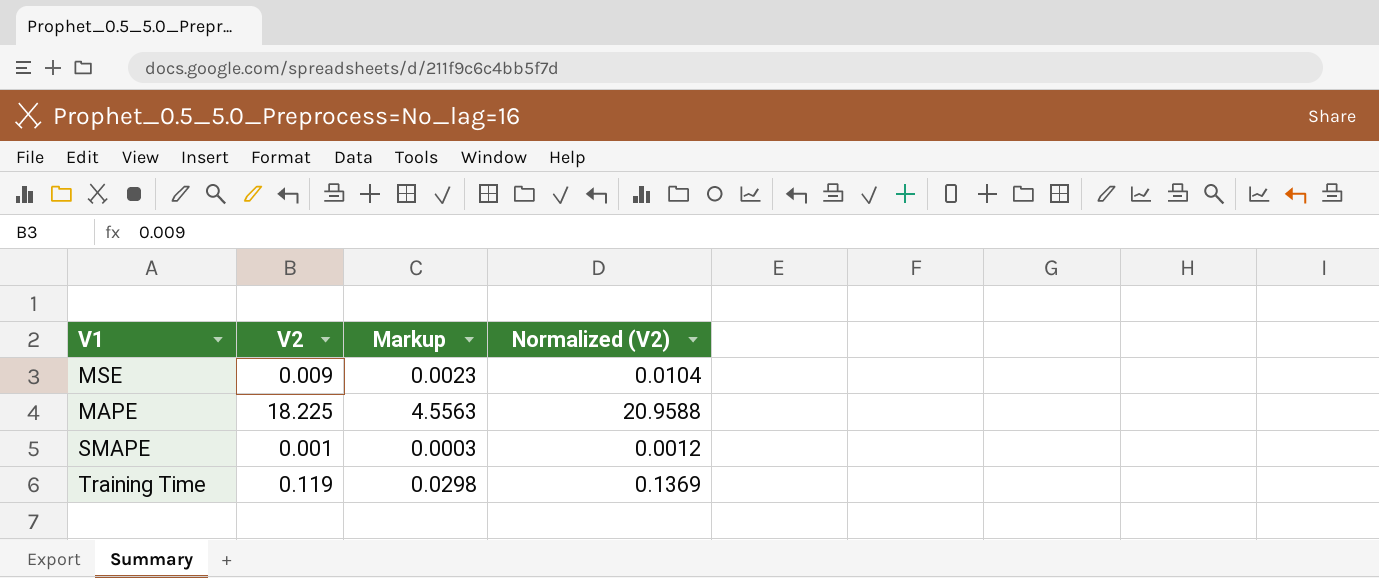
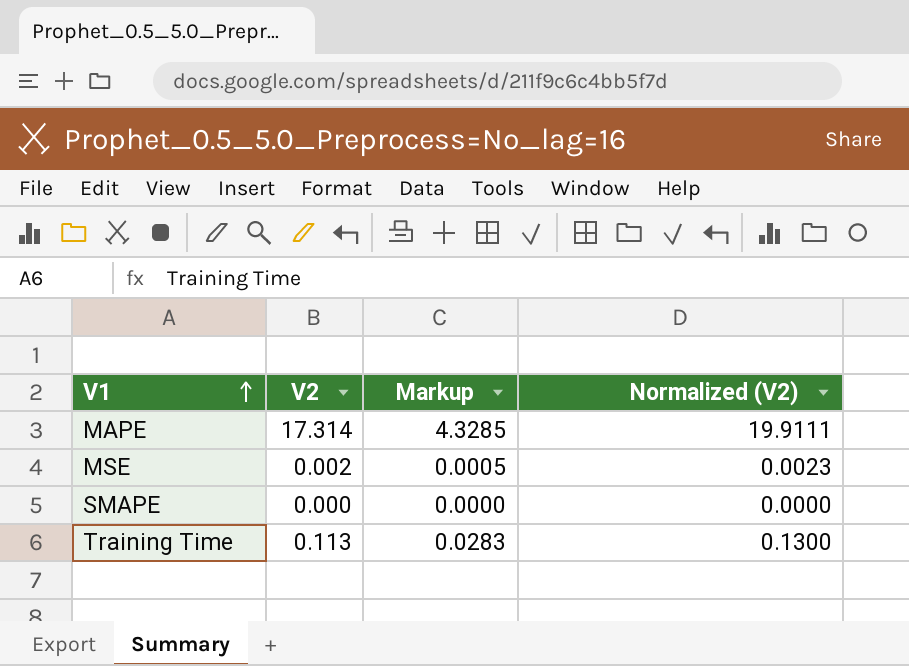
row order: none -> V1 ascending
MAPE | V2: 18.225 -> 17.314
MAPE | Markup: 4.5563 -> 4.3285
MAPE | Normalized (V2): 20.9588 -> 19.9111
MSE | V2: 0.009 -> 0.002
MSE | Markup: 0.0023 -> 0.0005
MSE | Normalized (V2): 0.0104 -> 0.0023
SMAPE | V2: 0.001 -> 0.000
SMAPE | Markup: 0.0003 -> 0.0000
SMAPE | Normalized (V2): 0.0012 -> 0.0000
Training Time | V2: 0.119 -> 0.113
Training Time | Markup: 0.0298 -> 0.0283
Training Time | Normalized (V2): 0.1369 -> 0.1300

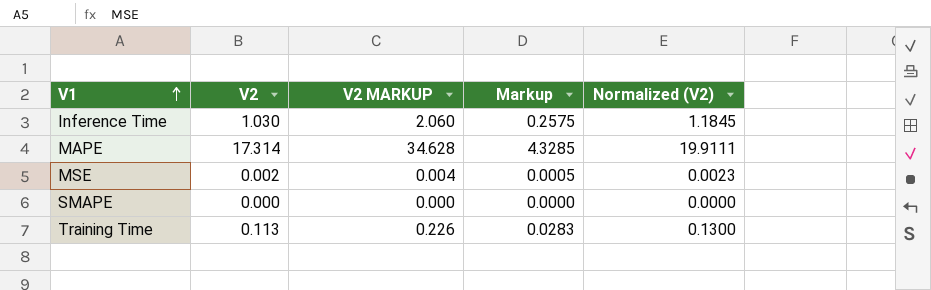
column V2 MARKUP | formula: none -> [V2] * 2
row Inference Time: none -> 1.030 | 2.060 | 0.2575 | 1.1845

